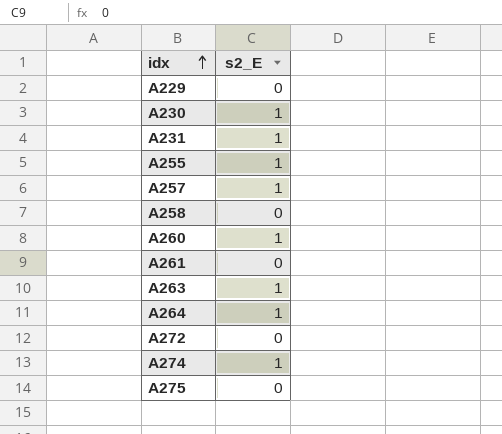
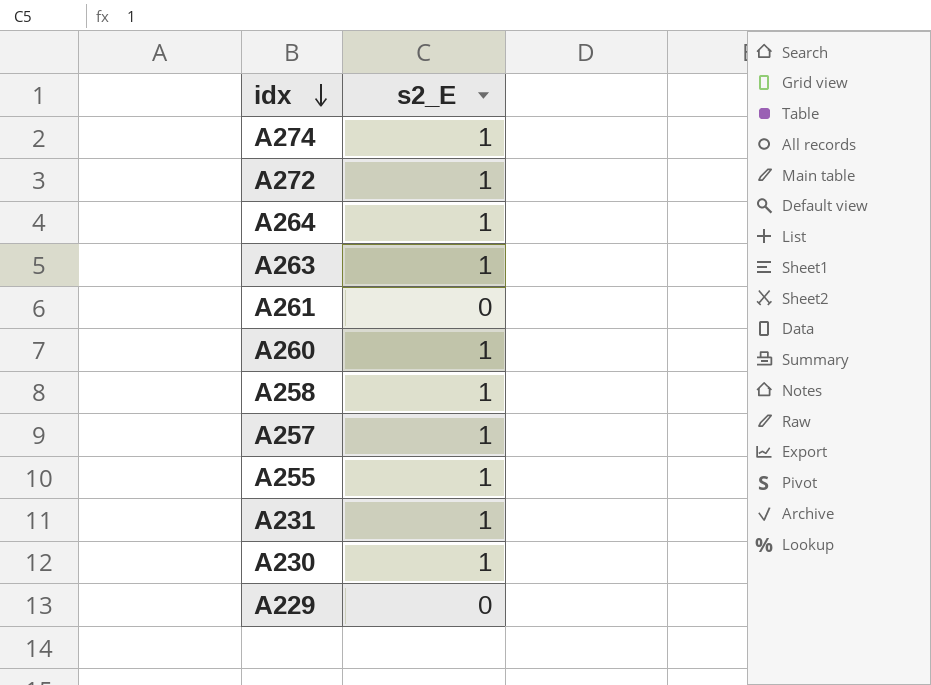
row order: idx ascending -> idx descending
row A275: 0 -> none
A272 | s2_E: 0 -> 1
A258 | s2_E: 0 -> 1

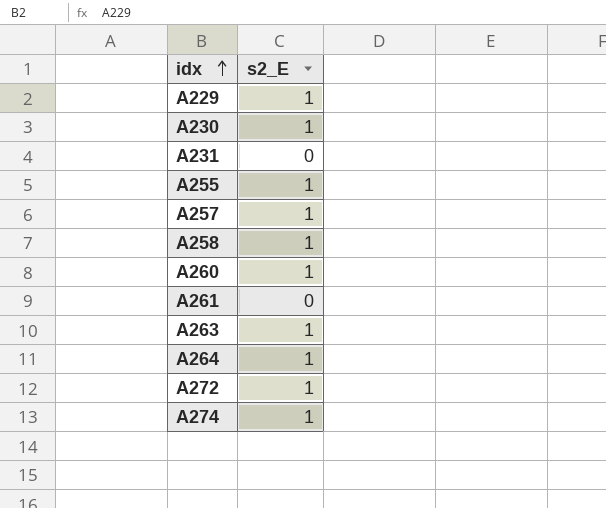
row order: idx descending -> idx ascending
A229 | s2_E: 0 -> 1
A231 | s2_E: 1 -> 0

